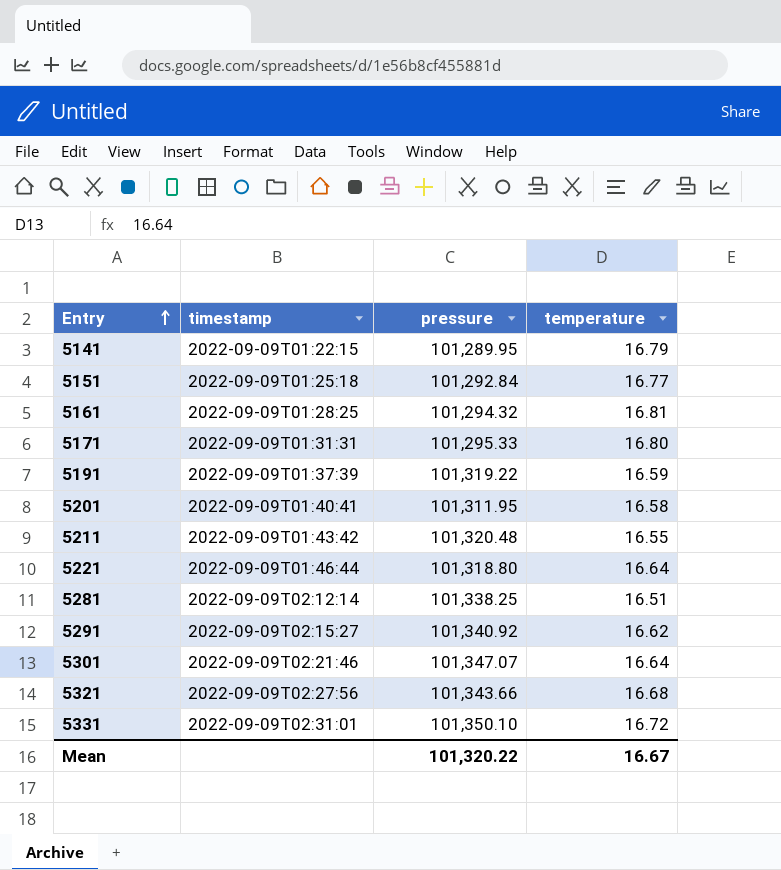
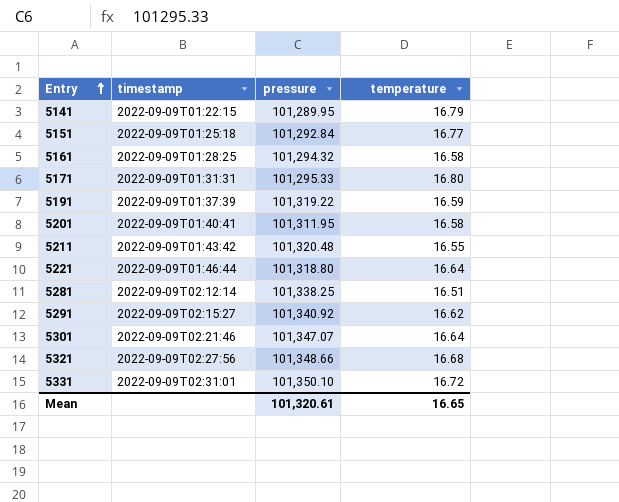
5161 | temperature: 16.81 -> 16.58
5321 | pressure: 101,343.66 -> 101,348.66
Mean | pressure: 101,320.22 -> 101,320.61
Mean | temperature: 16.67 -> 16.65

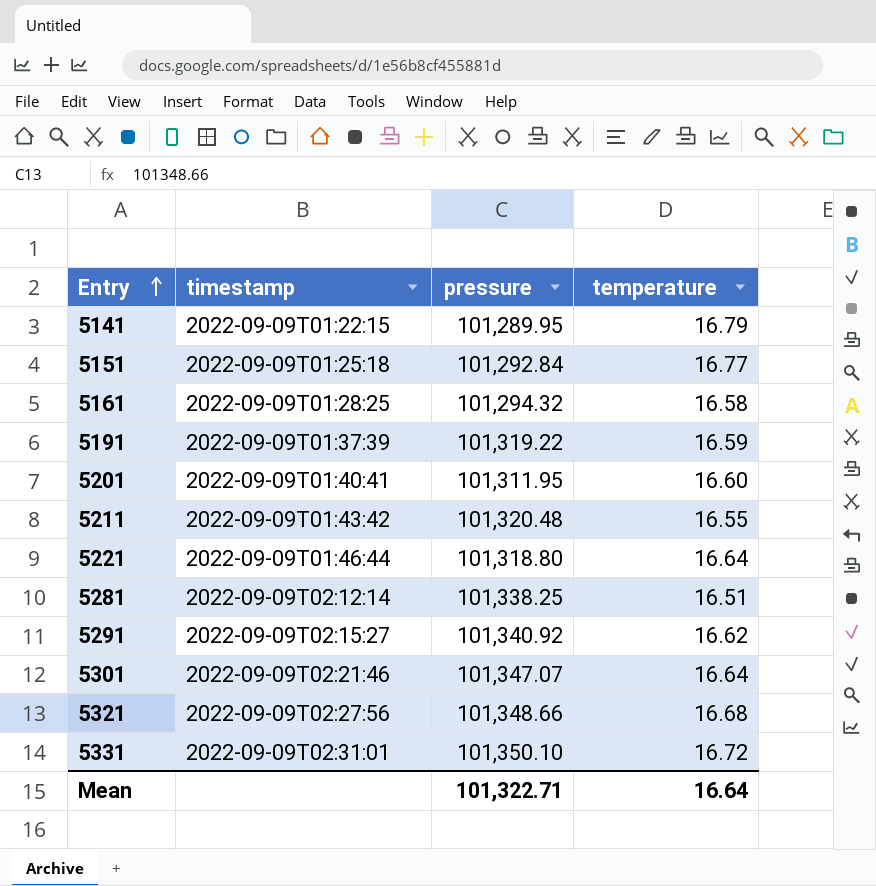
row 5171: 2022-09-09T01:31:31 | 101,295.33 | 16.80 -> none
5201 | temperature: 16.58 -> 16.60
Mean | pressure: 101,320.61 -> 101,322.71
Mean | temperature: 16.65 -> 16.64

